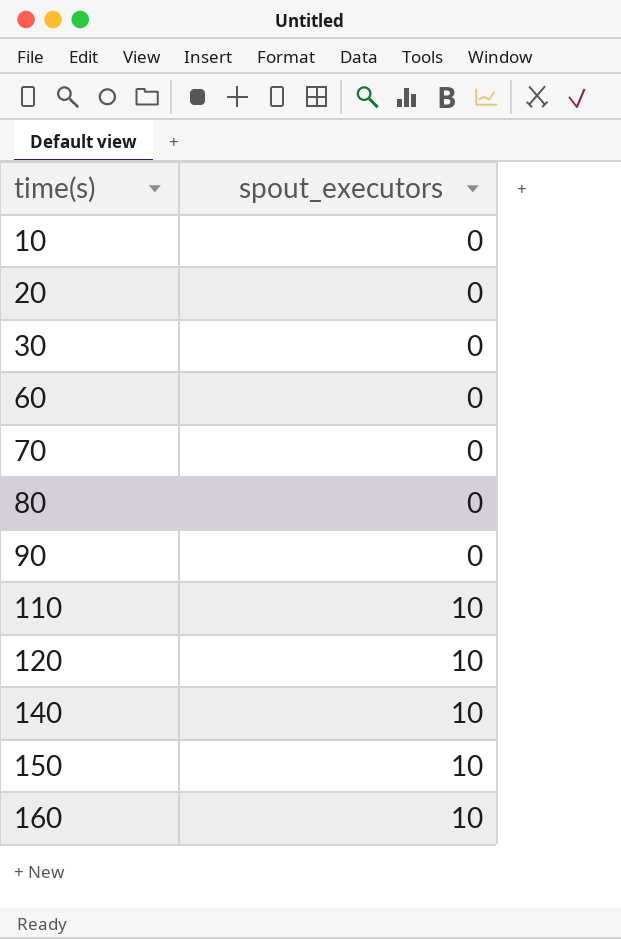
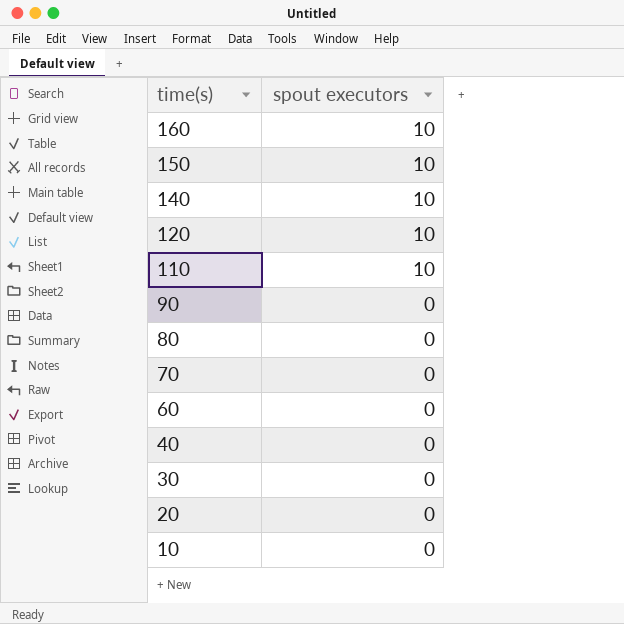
row order: time(s) ascending -> time(s) descending
column name: spout_executors -> spout executors
row 40: none -> 0

